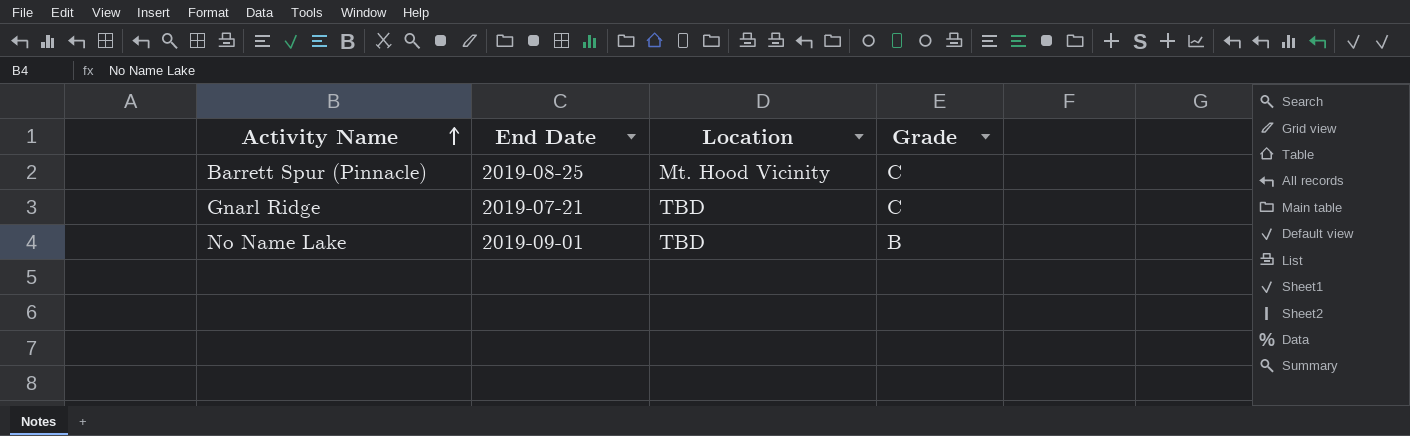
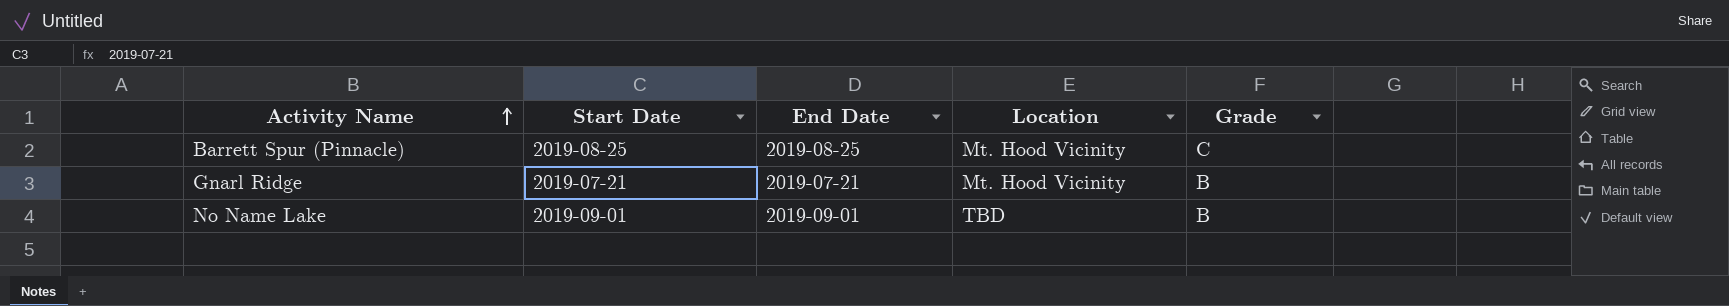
column Start Date | position: none -> 2
Gnarl Ridge | Location: TBD -> Mt. Hood Vicinity
Gnarl Ridge | Grade: C -> B

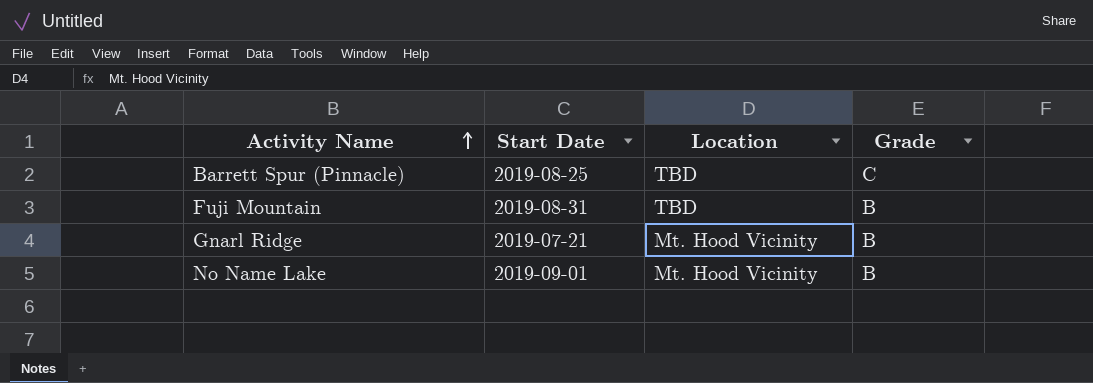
column End Date | position: 3 -> none
Barrett Spur (Pinnacle) | Location: Mt. Hood Vicinity -> TBD
row Fuji Mountain: none -> 2019-08-31 | TBD | B
No Name Lake | Location: TBD -> Mt. Hood Vicinity

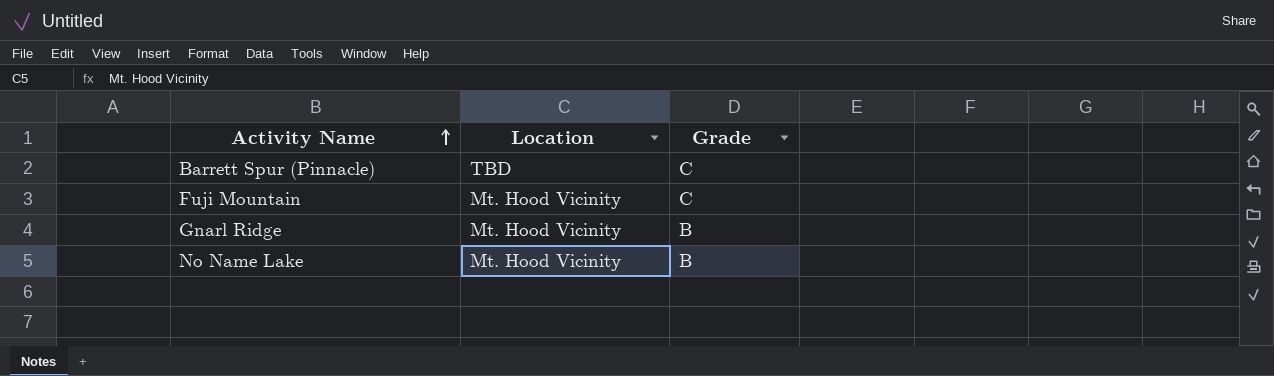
column Start Date | position: 2 -> none
Fuji Mountain | Location: TBD -> Mt. Hood Vicinity
Fuji Mountain | Grade: B -> C

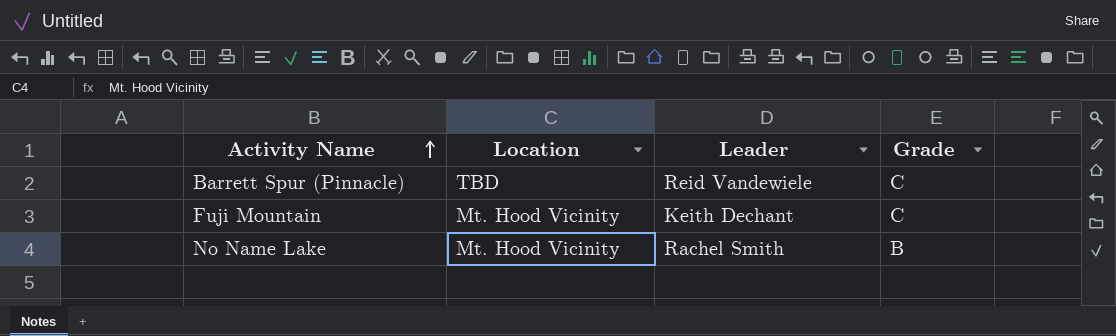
column Leader | position: none -> 3
row Gnarl Ridge: Mt. Hood Vicinity | B -> none

